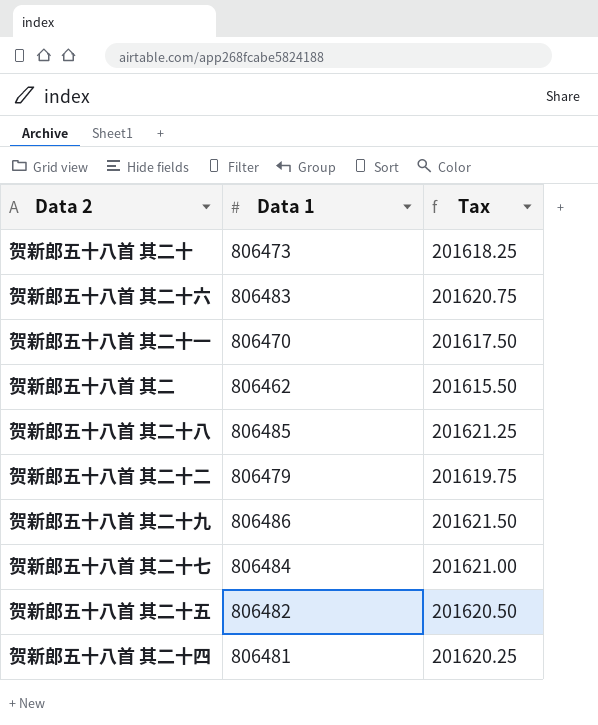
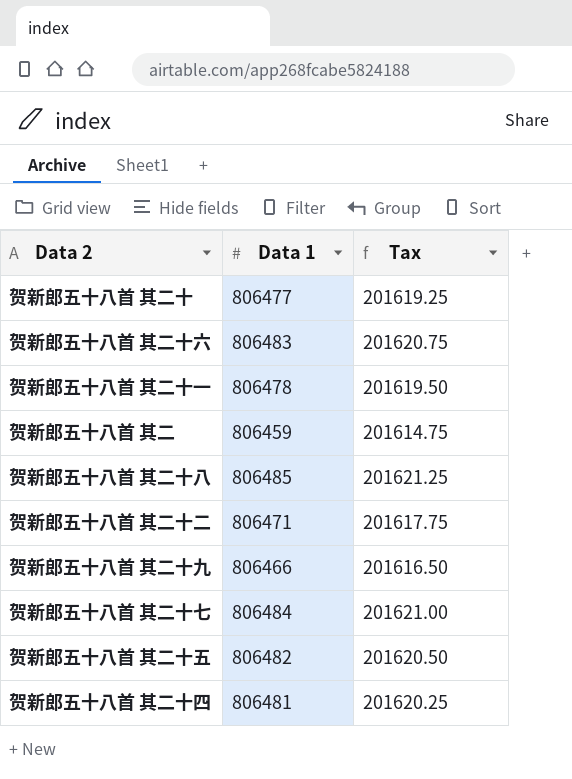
贺新郎五十八首 其二十 | Data 1: 806473 -> 806477
贺新郎五十八首 其二十 | Tax: 201618.25 -> 201619.25
贺新郎五十八首 其二十一 | Data 1: 806470 -> 806478
贺新郎五十八首 其二十一 | Tax: 201617.50 -> 201619.50
贺新郎五十八首 其二 | Data 1: 806462 -> 806459
贺新郎五十八首 其二 | Tax: 201615.50 -> 201614.75
贺新郎五十八首 其二十二 | Data 1: 806479 -> 806471
贺新郎五十八首 其二十二 | Tax: 201619.75 -> 201617.75
贺新郎五十八首 其二十九 | Data 1: 806486 -> 806466
贺新郎五十八首 其二十九 | Tax: 201621.50 -> 201616.50

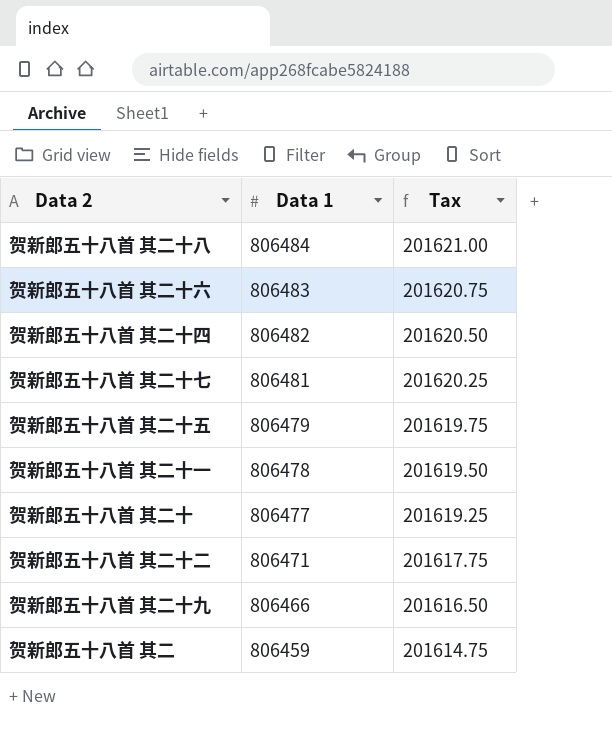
row order: none -> Data 1 descending
贺新郎五十八首 其二十八 | Data 1: 806485 -> 806484
贺新郎五十八首 其二十八 | Tax: 201621.25 -> 201621.00
贺新郎五十八首 其二十四 | Data 1: 806481 -> 806482
贺新郎五十八首 其二十四 | Tax: 201620.25 -> 201620.50
贺新郎五十八首 其二十七 | Data 1: 806484 -> 806481
贺新郎五十八首 其二十七 | Tax: 201621.00 -> 201620.25
贺新郎五十八首 其二十五 | Data 1: 806482 -> 806479
贺新郎五十八首 其二十五 | Tax: 201620.50 -> 201619.75

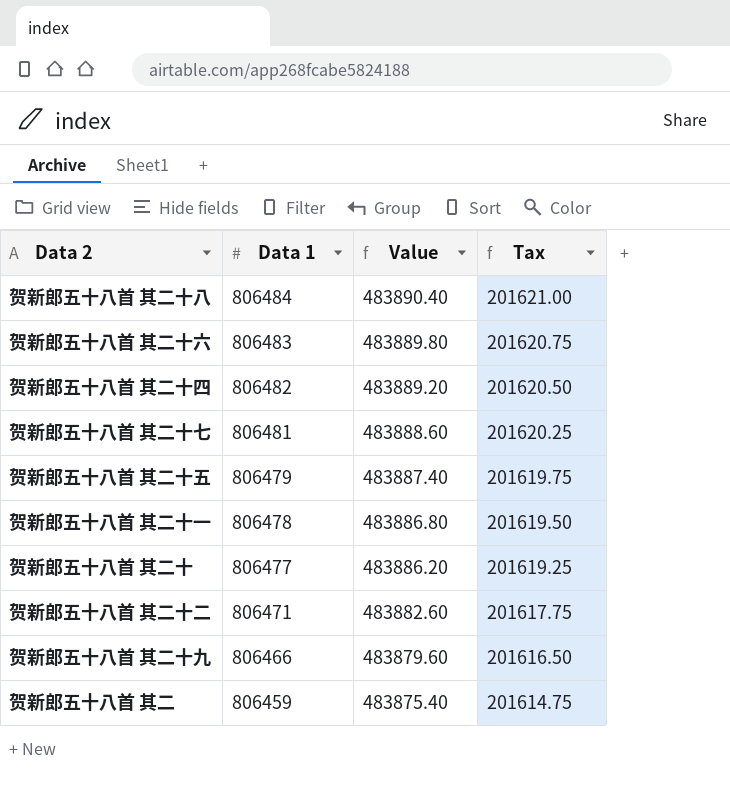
column Value | formula: none -> [Data 1] * 0.6

